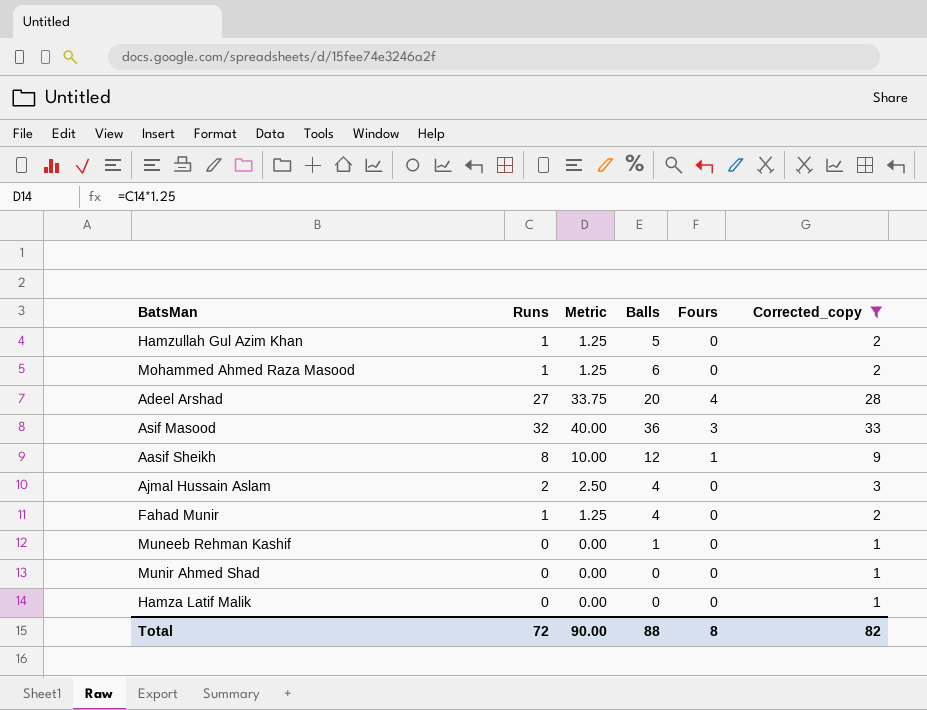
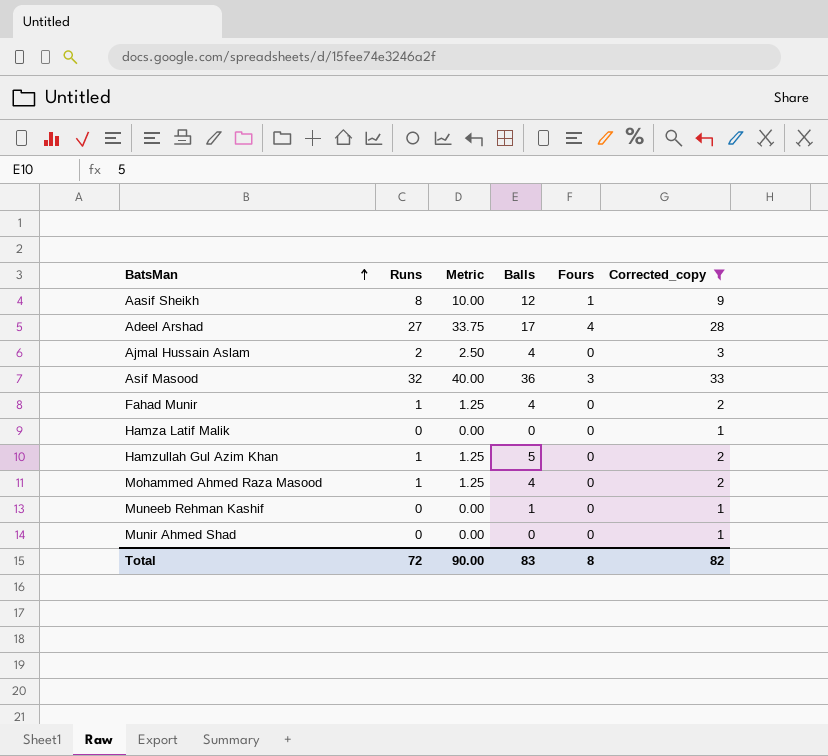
row order: none -> BatsMan ascending
Adeel Arshad | Balls: 20 -> 17
Mohammed Ahmed Raza Masood | Balls: 6 -> 4
Total | Balls: 88 -> 83

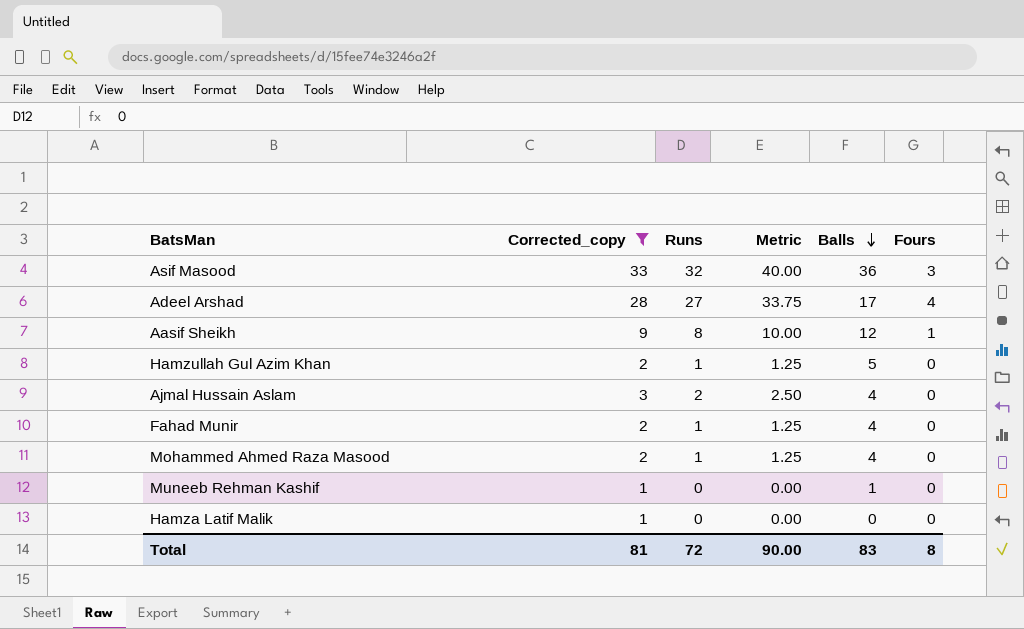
row order: BatsMan ascending -> Balls descending
column Corrected_copy | position: 6 -> 2
row Munir Ahmed Shad: 0 | 0.00 | 0 | 0 | 1 -> none
Total | Corrected_copy: 82 -> 81

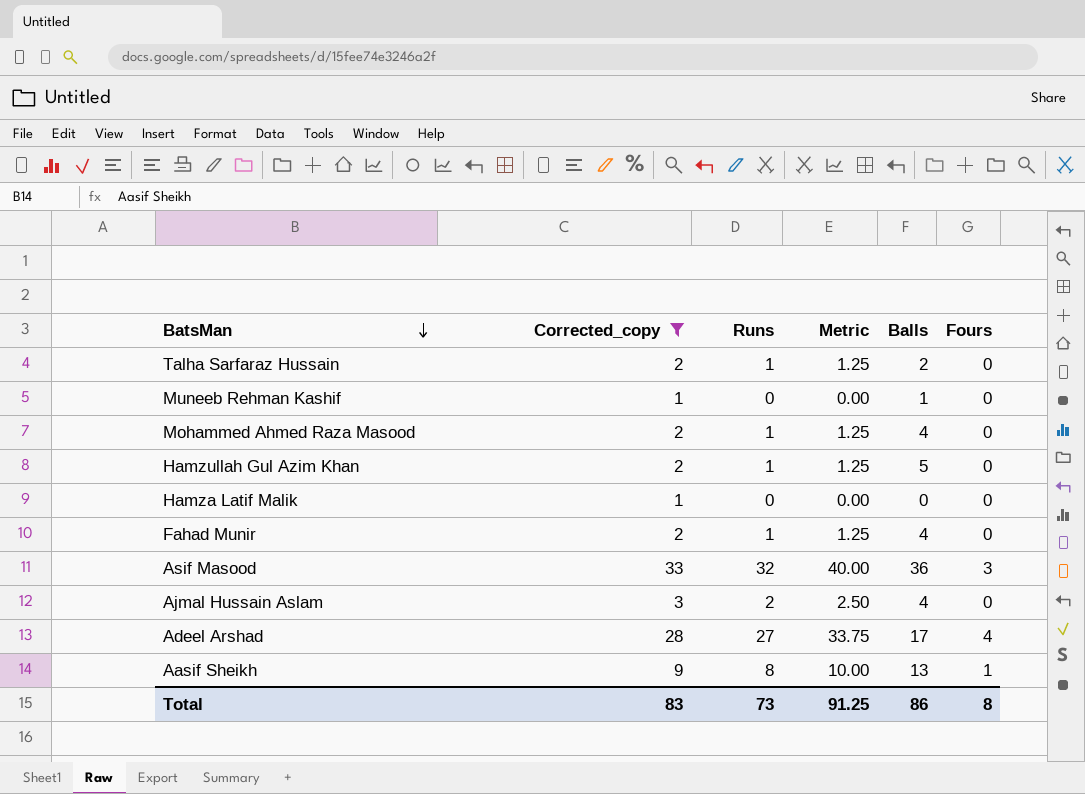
row order: Balls descending -> BatsMan descending
row Talha Sarfaraz Hussain: none -> 2 | 1 | 1.25 | 2 | 0
Aasif Sheikh | Balls: 12 -> 13
Total | Corrected_copy: 81 -> 83
Total | Runs: 72 -> 73
Total | Metric: 90.00 -> 91.25
Total | Balls: 83 -> 86

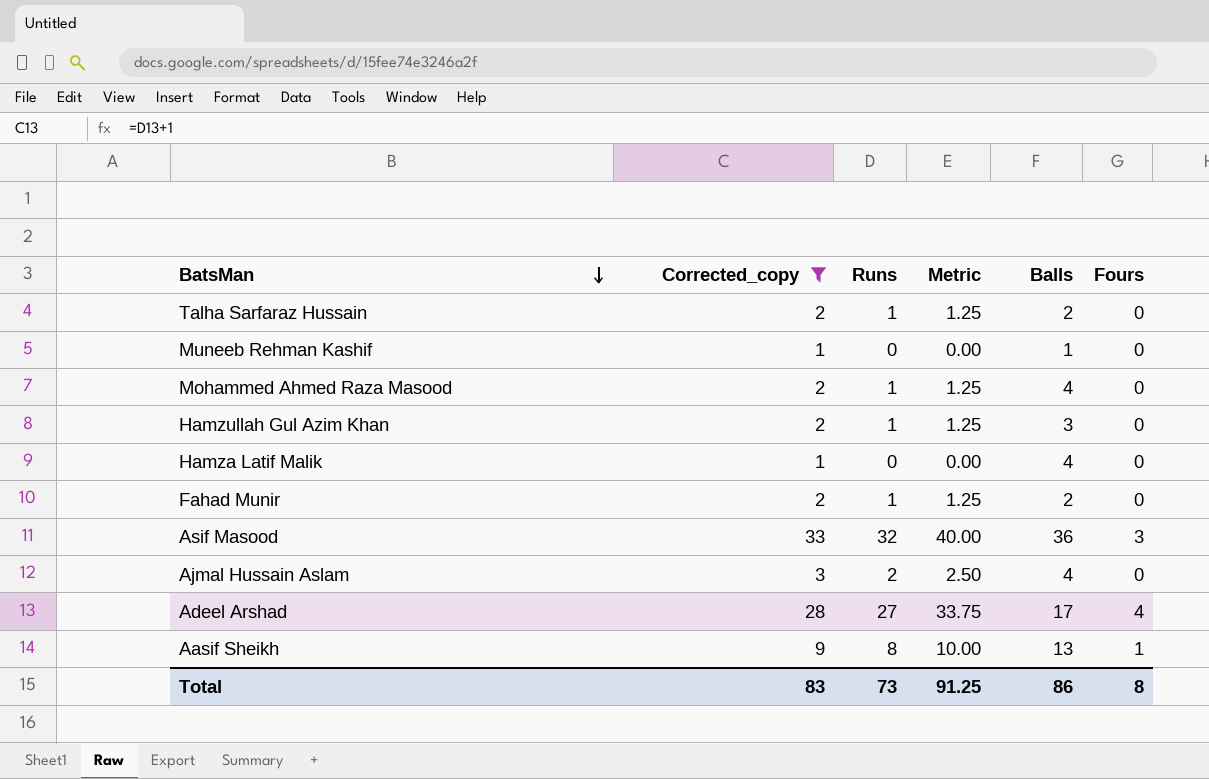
Hamzullah Gul Azim Khan | Balls: 5 -> 3
Hamza Latif Malik | Balls: 0 -> 4
Fahad Munir | Balls: 4 -> 2

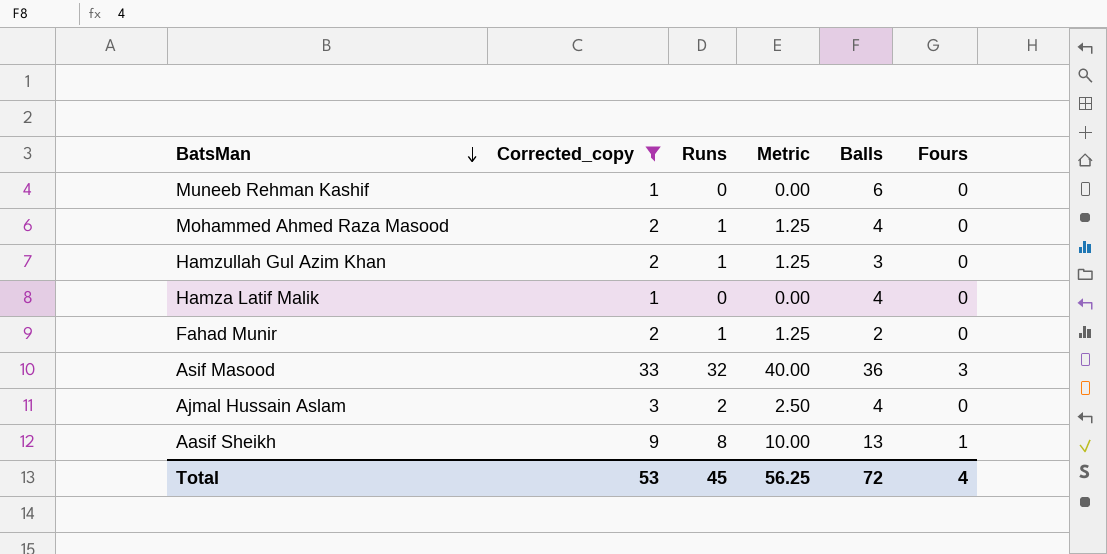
row Talha Sarfaraz Hussain: 2 | 1 | 1.25 | 2 | 0 -> none
row Adeel Arshad: 28 | 27 | 33.75 | 17 | 4 -> none
Muneeb Rehman Kashif | Balls: 1 -> 6
Total | Corrected_copy: 83 -> 53
Total | Runs: 73 -> 45
Total | Metric: 91.25 -> 56.25
Total | Balls: 86 -> 72
Total | Fours: 8 -> 4

